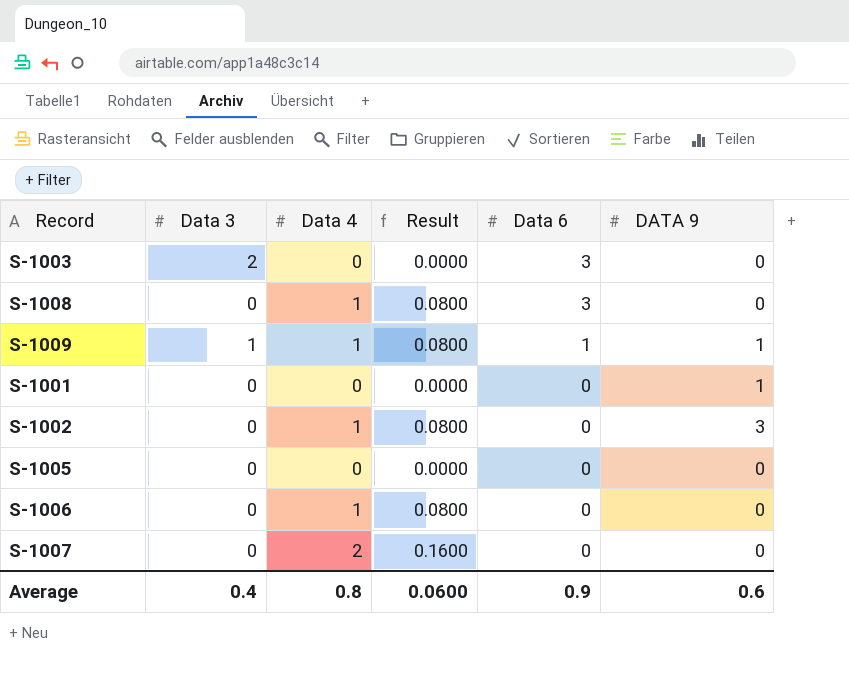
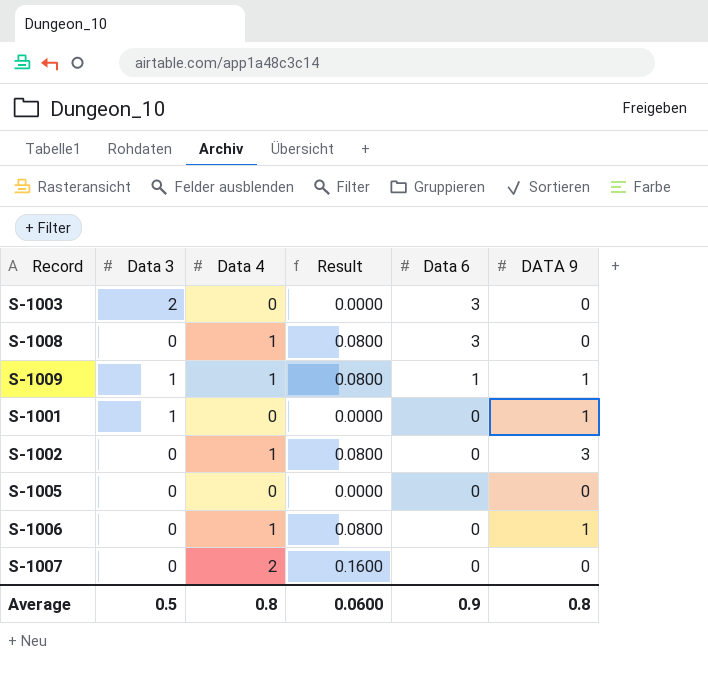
S-1001 | Data 3: 0 -> 1
S-1006 | DATA 9: 0 -> 1
Average | Data 3: 0.4 -> 0.5
Average | DATA 9: 0.6 -> 0.8

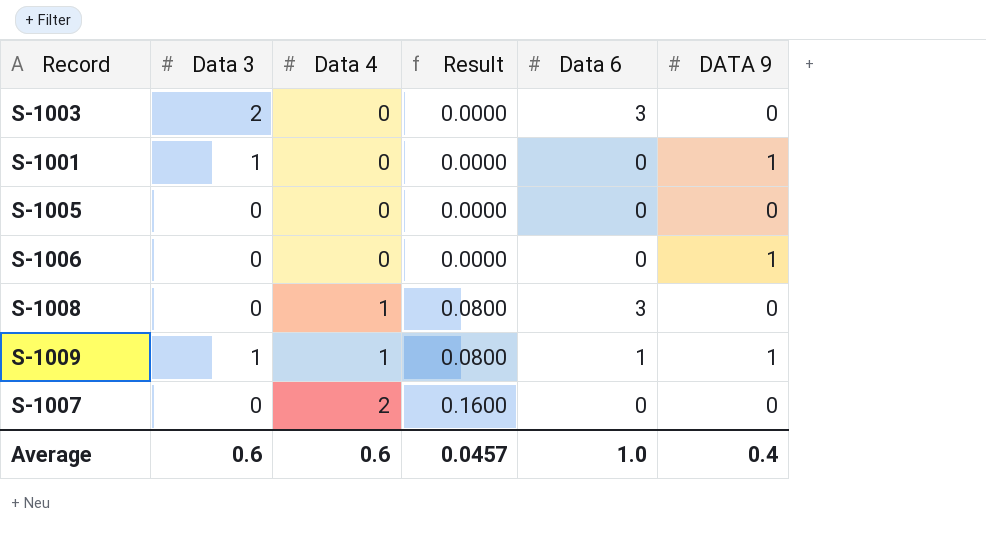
row order: Data 6 descending -> Data 4 ascending
row S-1002: 0 | 1 | 0.0800 | 0 | 3 -> none
S-1006 | Data 4: 1 -> 0
S-1006 | Result: 0.0800 -> 0.0000
Average | Data 3: 0.5 -> 0.6
Average | Data 4: 0.8 -> 0.6
Average | Result: 0.0600 -> 0.0457
Average | Data 6: 0.9 -> 1.0
Average | DATA 9: 0.8 -> 0.4

